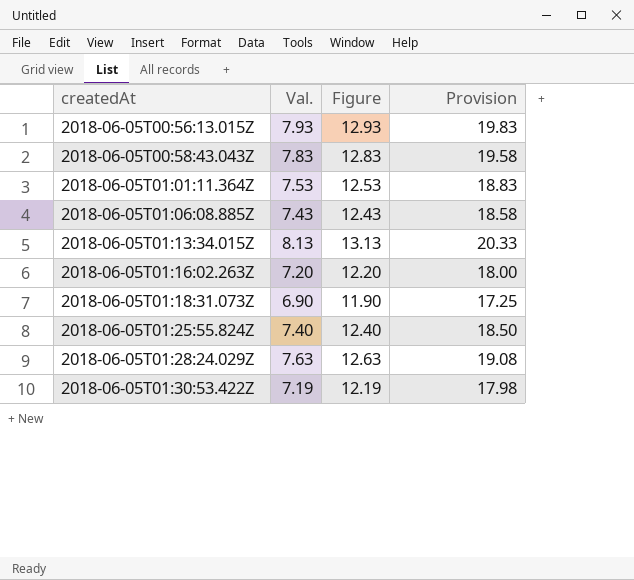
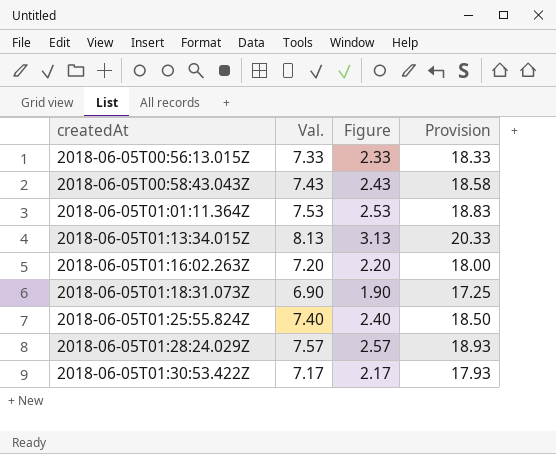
column Figure | formula: [Val.] + 5 -> [Val.] - 5
row 2018-06-05T01:06:08.885Z: 7.43 | 12.43 | 18.58 -> none
2018-06-05T00:56:13.015Z | Val.: 7.93 -> 7.33
2018-06-05T00:56:13.015Z | Provision: 19.83 -> 18.33
2018-06-05T00:58:43.043Z | Val.: 7.83 -> 7.43
2018-06-05T00:58:43.043Z | Provision: 19.58 -> 18.58
2018-06-05T01:28:24.029Z | Val.: 7.63 -> 7.57
2018-06-05T01:28:24.029Z | Provision: 19.08 -> 18.93
2018-06-05T01:30:53.422Z | Val.: 7.19 -> 7.17
2018-06-05T01:30:53.422Z | Provision: 17.98 -> 17.93

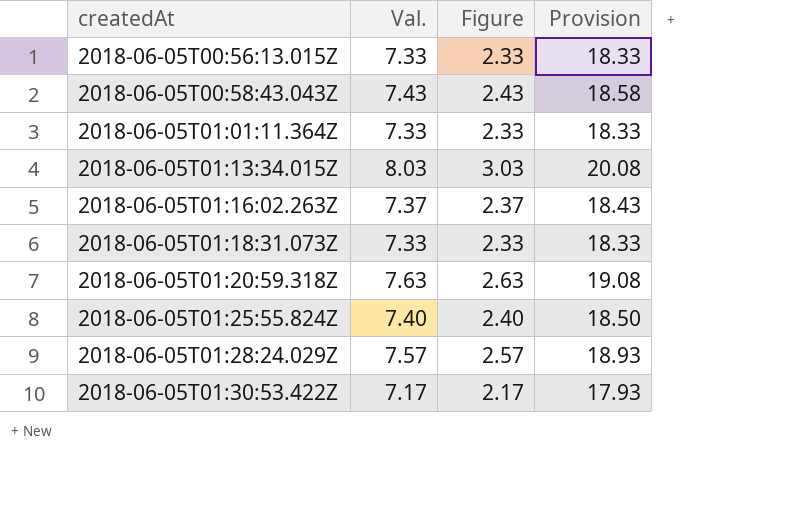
2018-06-05T01:01:11.364Z | Val.: 7.53 -> 7.33
2018-06-05T01:01:11.364Z | Figure: 2.53 -> 2.33
2018-06-05T01:01:11.364Z | Provision: 18.83 -> 18.33
2018-06-05T01:13:34.015Z | Val.: 8.13 -> 8.03
2018-06-05T01:13:34.015Z | Figure: 3.13 -> 3.03
2018-06-05T01:13:34.015Z | Provision: 20.33 -> 20.08
2018-06-05T01:16:02.263Z | Val.: 7.20 -> 7.37
2018-06-05T01:16:02.263Z | Figure: 2.20 -> 2.37
2018-06-05T01:16:02.263Z | Provision: 18.00 -> 18.43
2018-06-05T01:18:31.073Z | Val.: 6.90 -> 7.33
2018-06-05T01:18:31.073Z | Figure: 1.90 -> 2.33
2018-06-05T01:18:31.073Z | Provision: 17.25 -> 18.33
row 2018-06-05T01:20:59.318Z: none -> 7.63 | 2.63 | 19.08

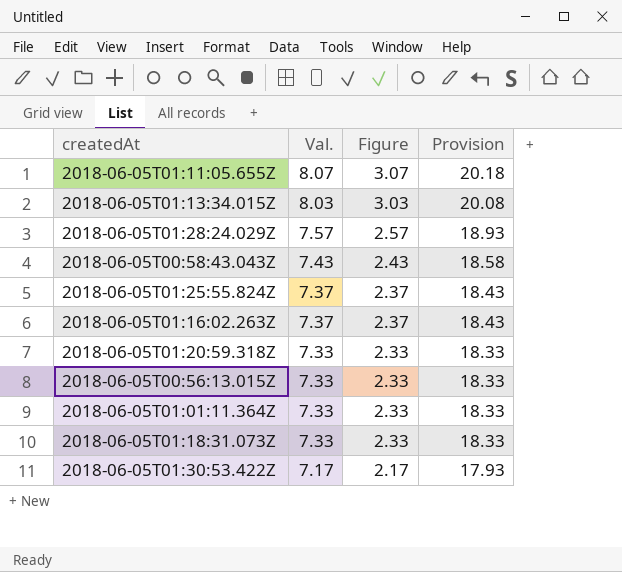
row order: createdAt ascending -> Val. descending
row 2018-06-05T01:11:05.655Z: none -> 8.07 | 3.07 | 20.18
2018-06-05T01:25:55.824Z | Val.: 7.40 -> 7.37
2018-06-05T01:25:55.824Z | Figure: 2.40 -> 2.37
2018-06-05T01:25:55.824Z | Provision: 18.50 -> 18.43
2018-06-05T01:20:59.318Z | Val.: 7.63 -> 7.33
2018-06-05T01:20:59.318Z | Figure: 2.63 -> 2.33
2018-06-05T01:20:59.318Z | Provision: 19.08 -> 18.33

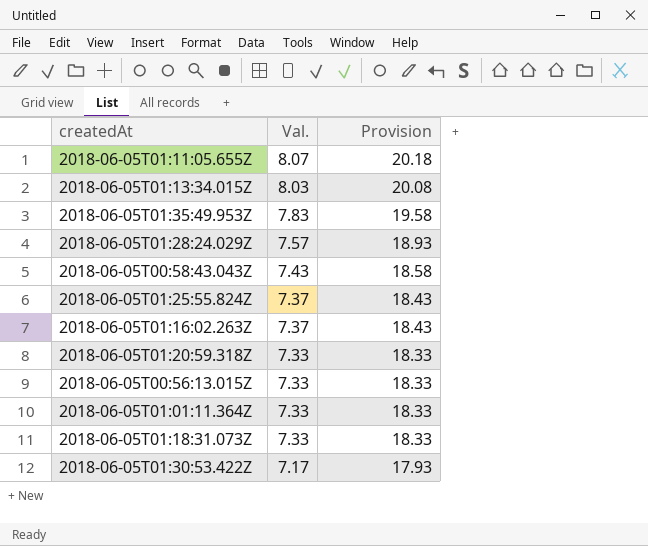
column Figure | formula: [Val.] - 5 -> none
row 2018-06-05T01:35:49.953Z: none -> 7.83 | 19.58

